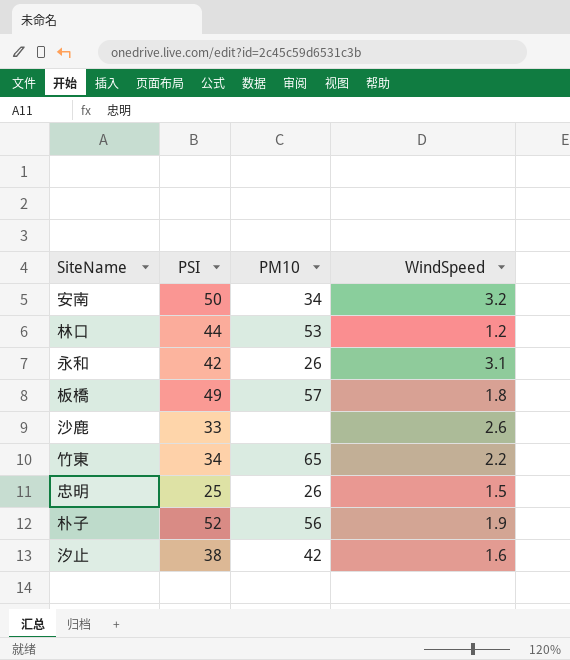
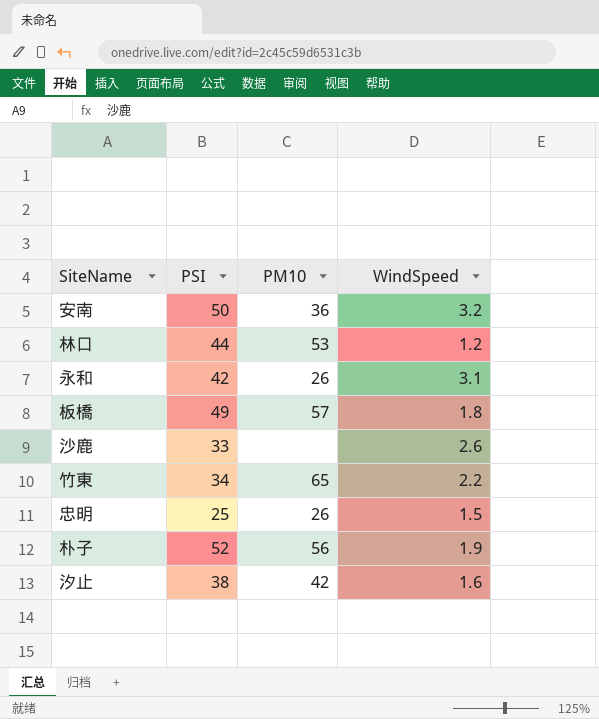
安南 | PM10: 34 -> 36

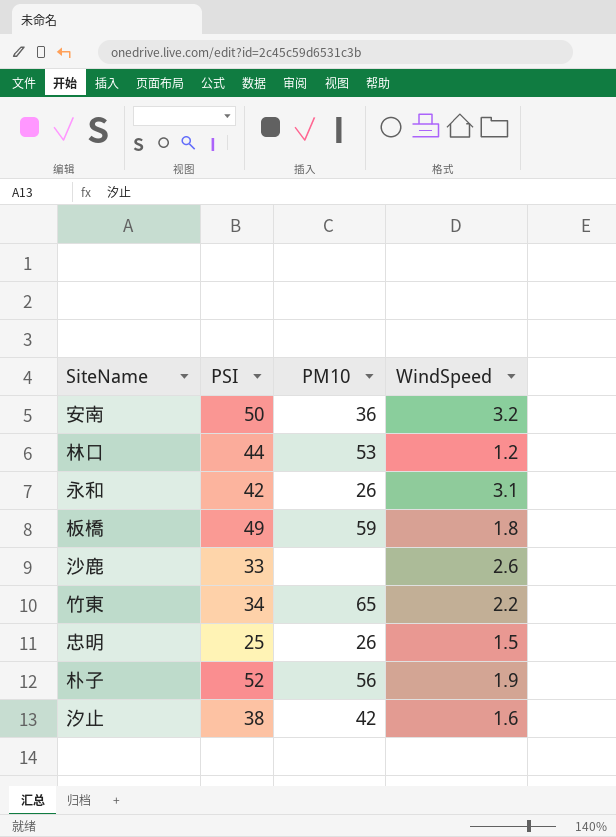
板橋 | PM10: 57 -> 59

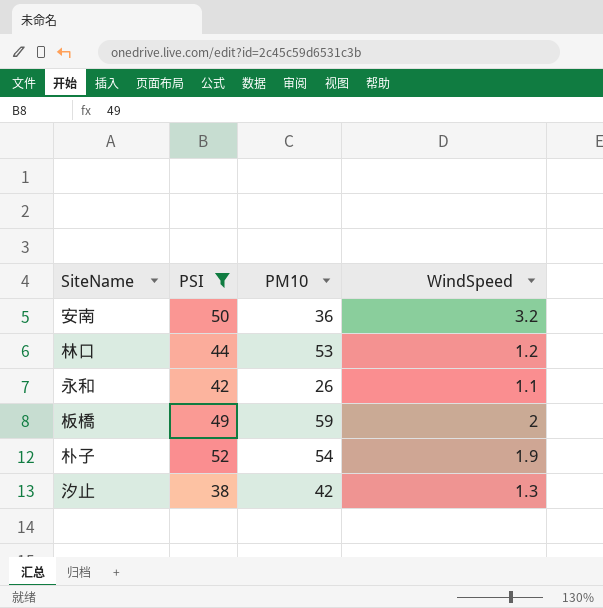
filter: none -> PSI >= 38
永和 | WindSpeed: 3.1 -> 1.1
板橋 | WindSpeed: 1.8 -> 2
朴子 | PM10: 56 -> 54
汐止 | WindSpeed: 1.6 -> 1.3

